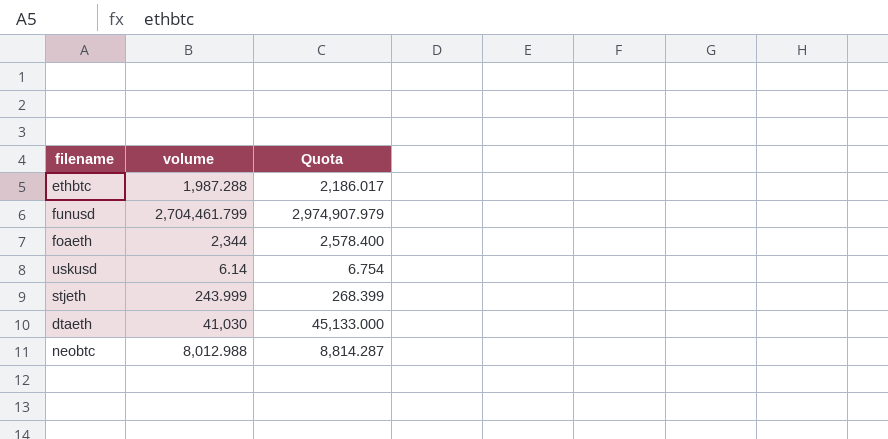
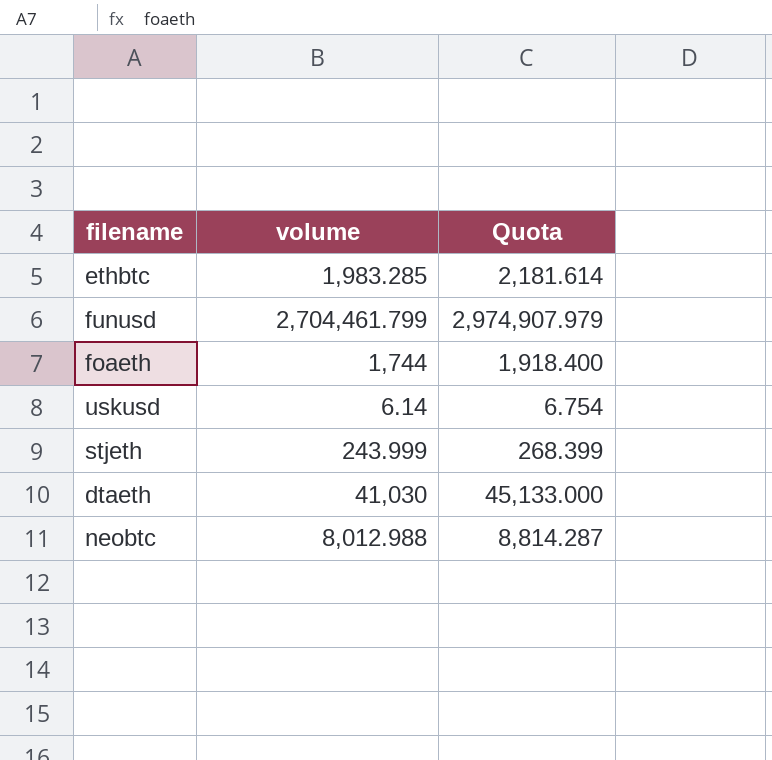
ethbtc | volume: 1,987.288 -> 1,983.285
ethbtc | Quota: 2,186.017 -> 2,181.614
foaeth | volume: 2,344 -> 1,744
foaeth | Quota: 2,578.400 -> 1,918.400

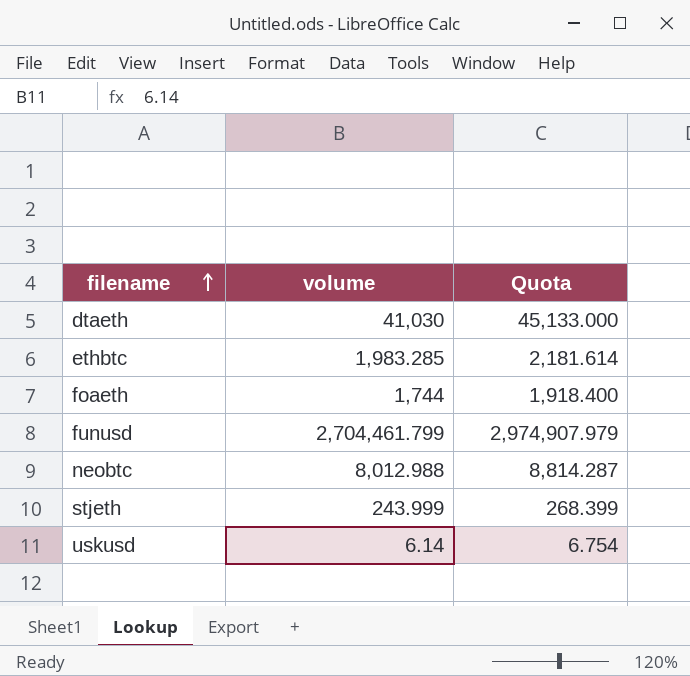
row order: none -> filename ascending

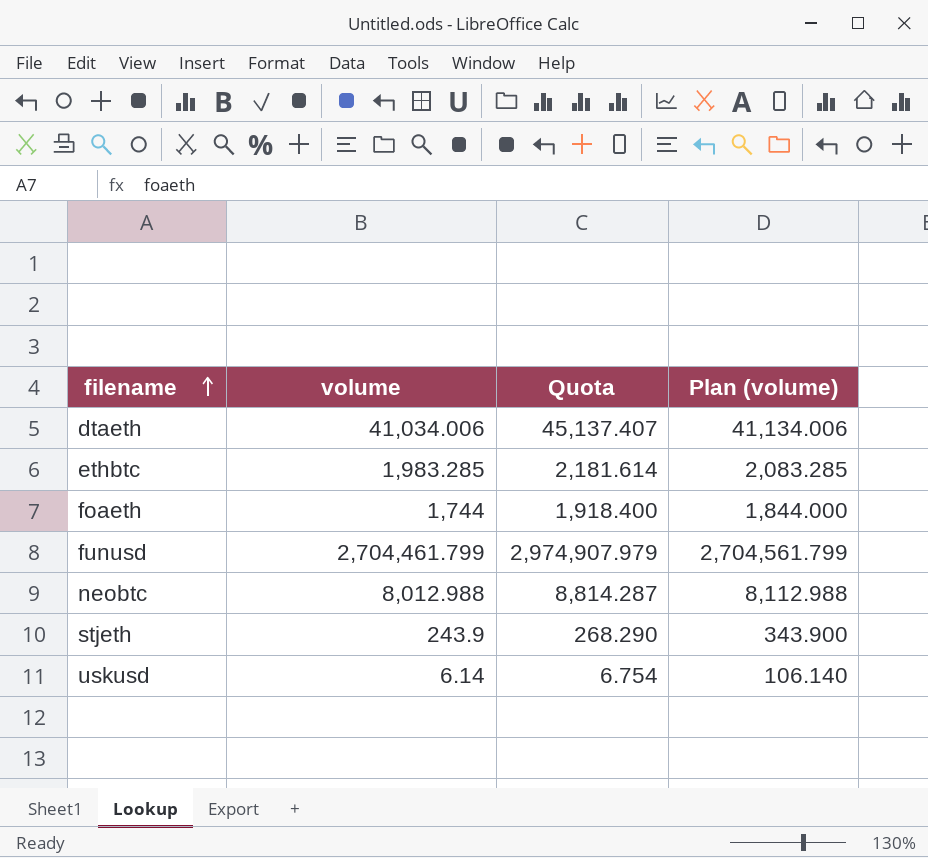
column Plan (volume) | formula: none -> [volume] + 100
dtaeth | volume: 41,030 -> 41,034.006
dtaeth | Quota: 45,133.000 -> 45,137.407
stjeth | volume: 243.999 -> 243.9
stjeth | Quota: 268.399 -> 268.290

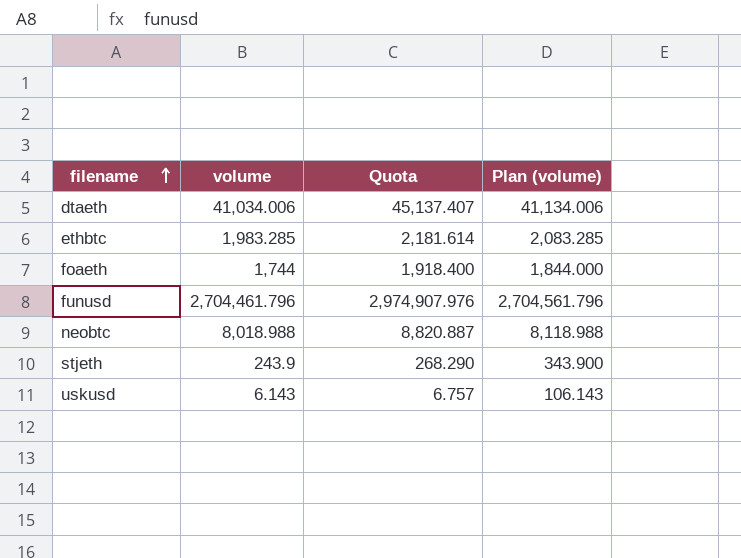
funusd | volume: 2,704,461.799 -> 2,704,461.796
funusd | Quota: 2,974,907.979 -> 2,974,907.976
funusd | Plan (volume): 2,704,561.799 -> 2,704,561.796
neobtc | volume: 8,012.988 -> 8,018.988
neobtc | Quota: 8,814.287 -> 8,820.887
neobtc | Plan (volume): 8,112.988 -> 8,118.988
uskusd | volume: 6.14 -> 6.143
uskusd | Quota: 6.754 -> 6.757
uskusd | Plan (volume): 106.140 -> 106.143

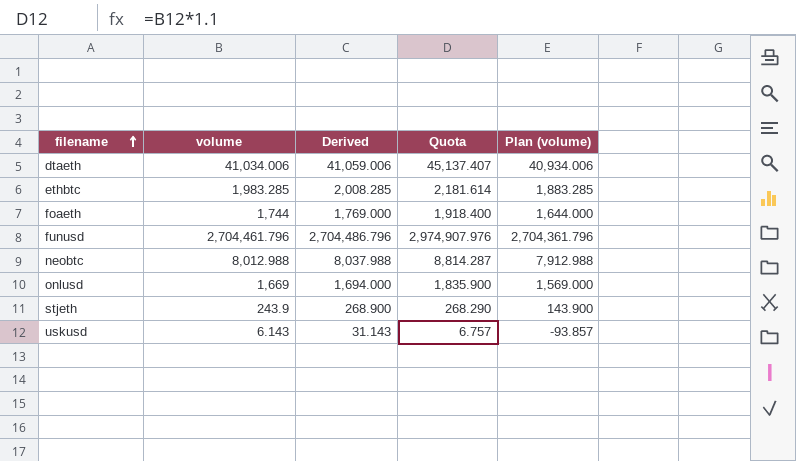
column Derived | formula: none -> [volume] + 25
column Plan (volume) | formula: [volume] + 100 -> [volume] - 100
neobtc | volume: 8,018.988 -> 8,012.988
neobtc | Quota: 8,820.887 -> 8,814.287
row onlusd: none -> 1,669 | 1,694.000 | 1,835.900 | 1,569.000

